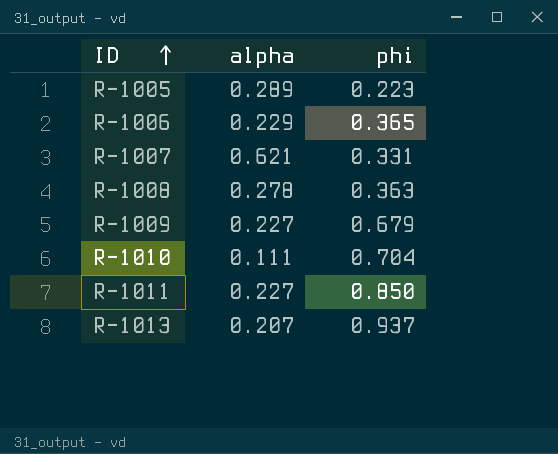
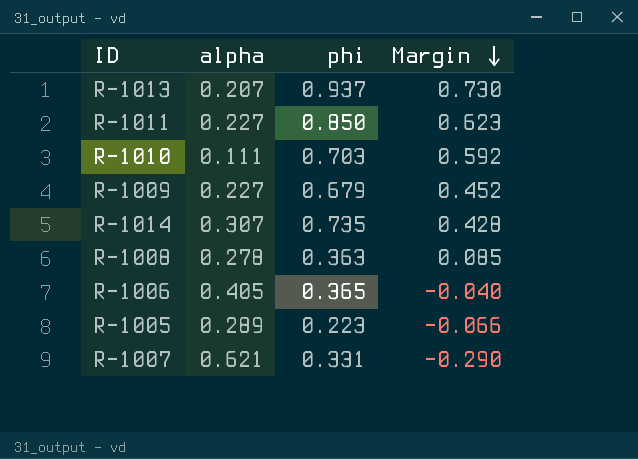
row order: ID ascending -> Margin descending
column Margin | formula: none -> [phi] - [alpha]
R-1010 | phi: 0.704 -> 0.703
row R-1014: none -> 0.307 | 0.735 | 0.428
R-1006 | alpha: 0.229 -> 0.405

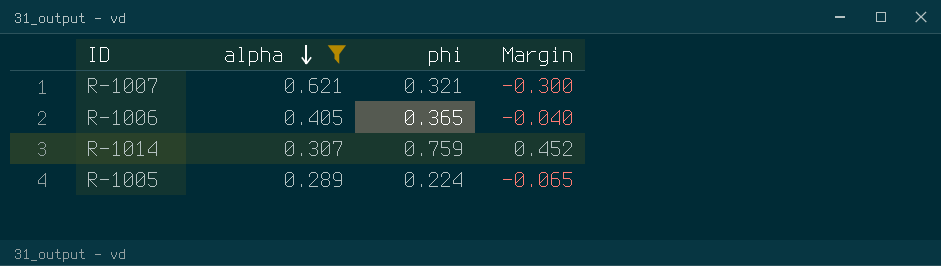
filter: none -> alpha >= 0.289
row order: Margin descending -> alpha descending
R-1007 | phi: 0.331 -> 0.321
R-1007 | Margin: -0.290 -> -0.300
R-1014 | phi: 0.735 -> 0.759
R-1014 | Margin: 0.428 -> 0.452
R-1005 | phi: 0.223 -> 0.224
R-1005 | Margin: -0.066 -> -0.065

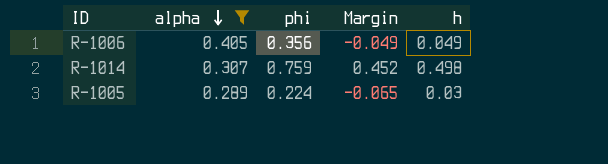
column h | position: none -> 5
row R-1007: 0.621 | 0.321 | -0.300 -> none
R-1006 | phi: 0.365 -> 0.356
R-1006 | Margin: -0.040 -> -0.049

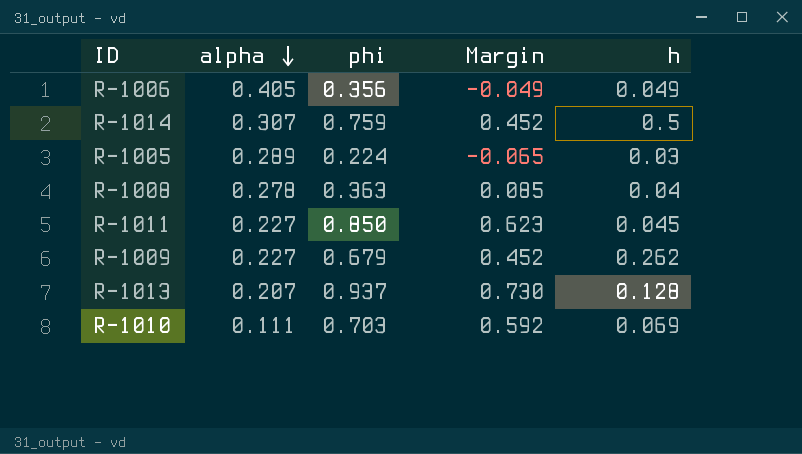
filter: alpha >= 0.289 -> none
R-1014 | h: 0.498 -> 0.5

